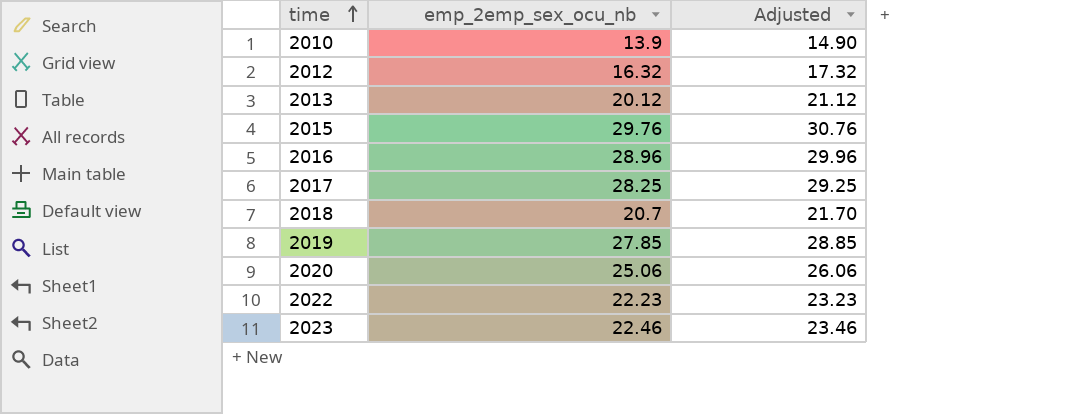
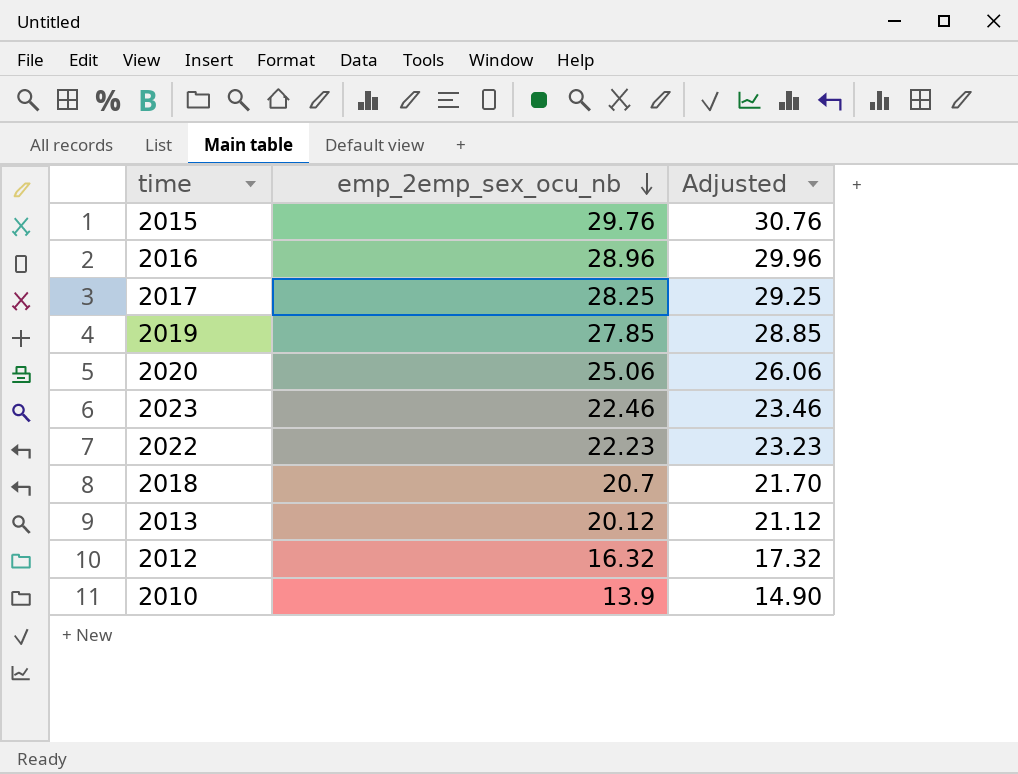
row order: time ascending -> emp_2emp_sex_ocu_nb descending

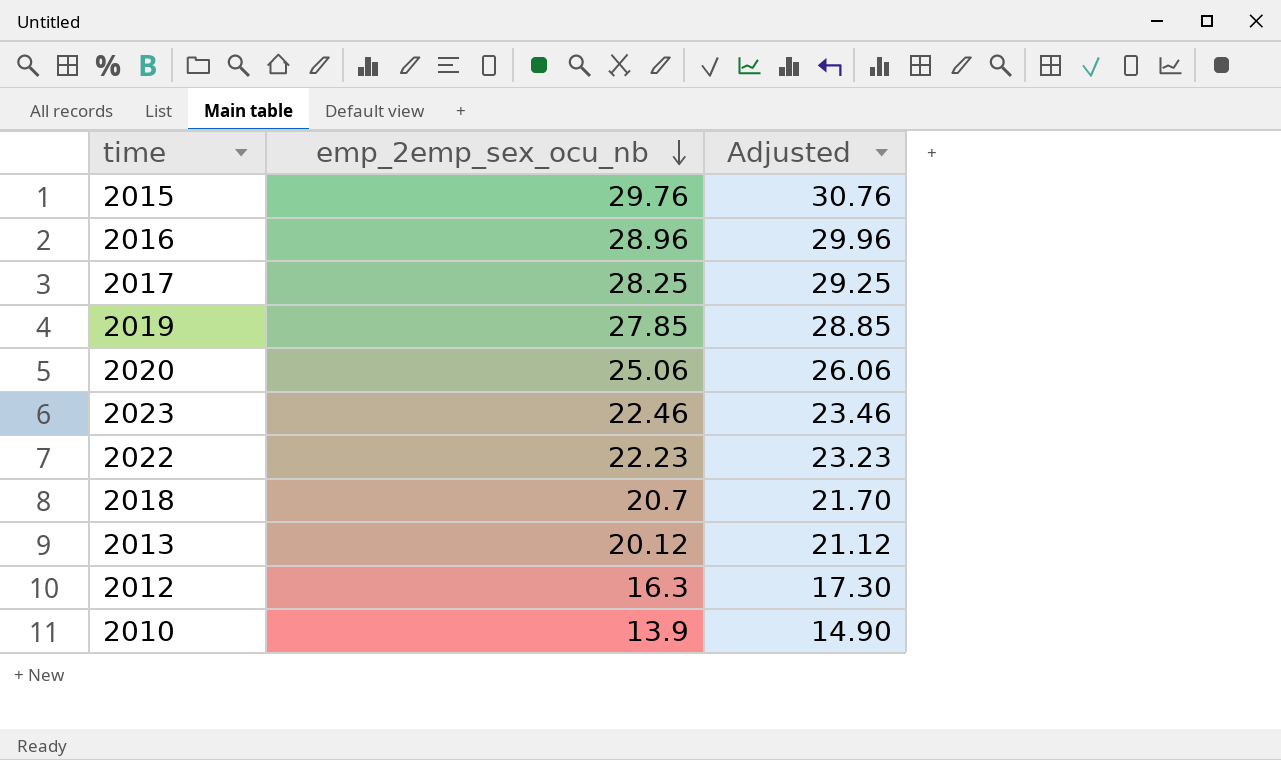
2012 | emp_2emp_sex_ocu_nb: 16.32 -> 16.3
2012 | Adjusted: 17.32 -> 17.30

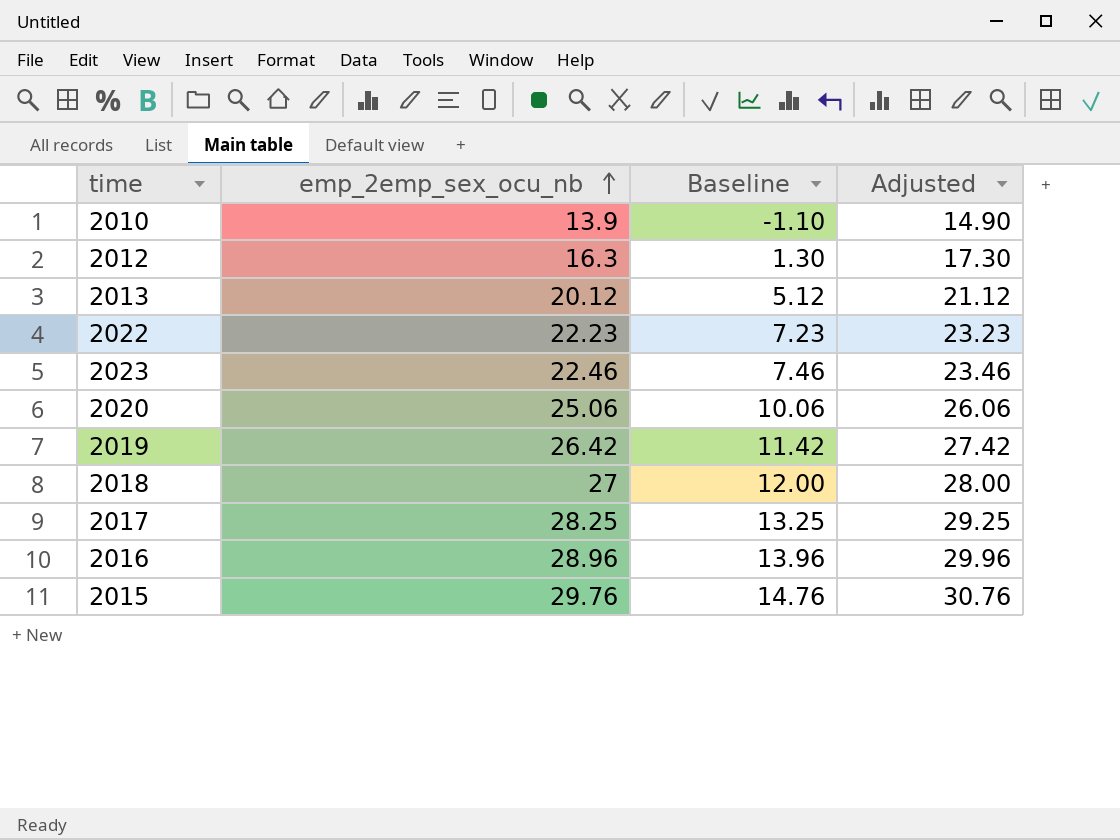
row order: emp_2emp_sex_ocu_nb descending -> emp_2emp_sex_ocu_nb ascending
column Baseline | formula: none -> [emp_2emp_sex_ocu_nb] - 15
2019 | emp_2emp_sex_ocu_nb: 27.85 -> 26.42
2019 | Adjusted: 28.85 -> 27.42
2018 | emp_2emp_sex_ocu_nb: 20.7 -> 27
2018 | Adjusted: 21.70 -> 28.00

